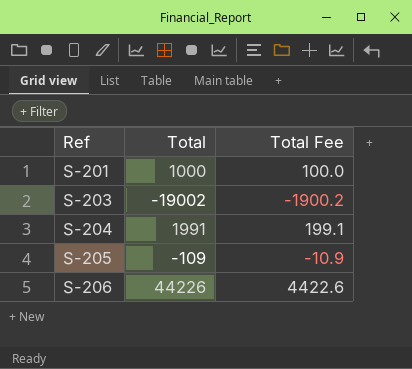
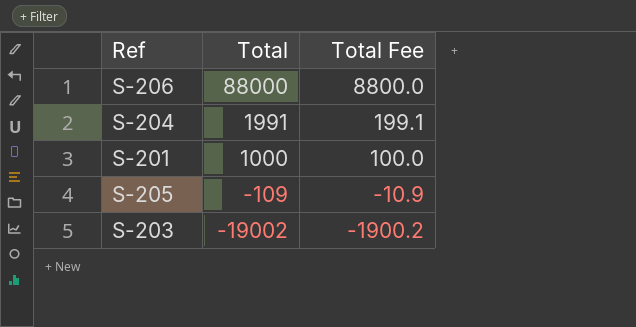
row order: Ref ascending -> Total descending
S-206 | Total: 44226 -> 88000
S-206 | Total Fee: 4422.6 -> 8800.0

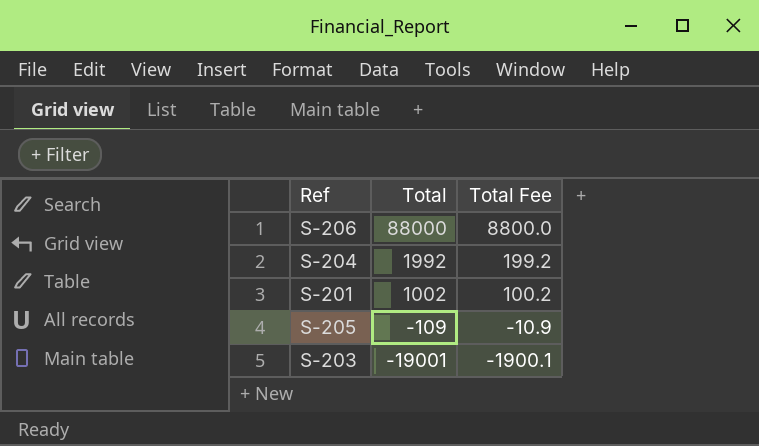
S-204 | Total: 1991 -> 1992
S-204 | Total Fee: 199.1 -> 199.2
S-201 | Total: 1000 -> 1002
S-201 | Total Fee: 100.0 -> 100.2
S-203 | Total: -19002 -> -19001
S-203 | Total Fee: -1900.2 -> -1900.1

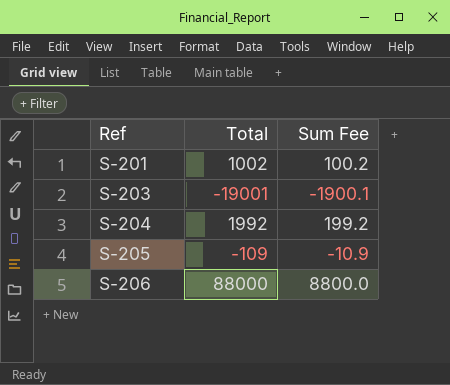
row order: Total descending -> Ref ascending
column name: Total Fee -> Sum Fee

